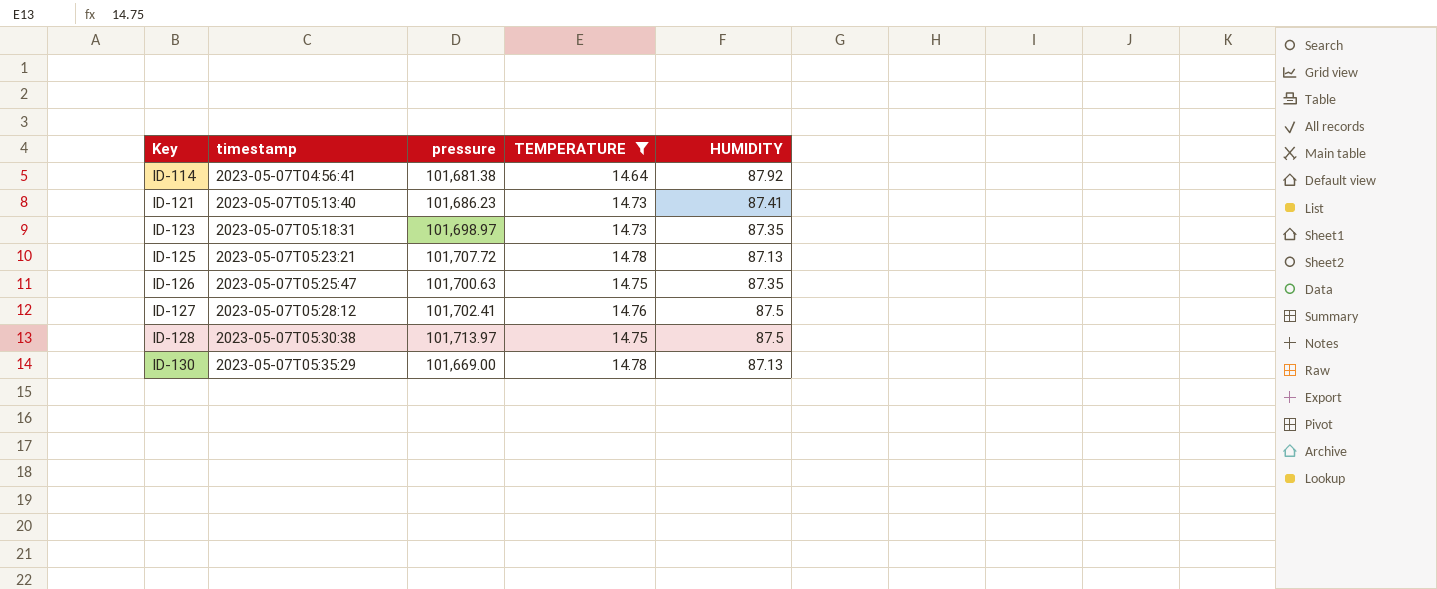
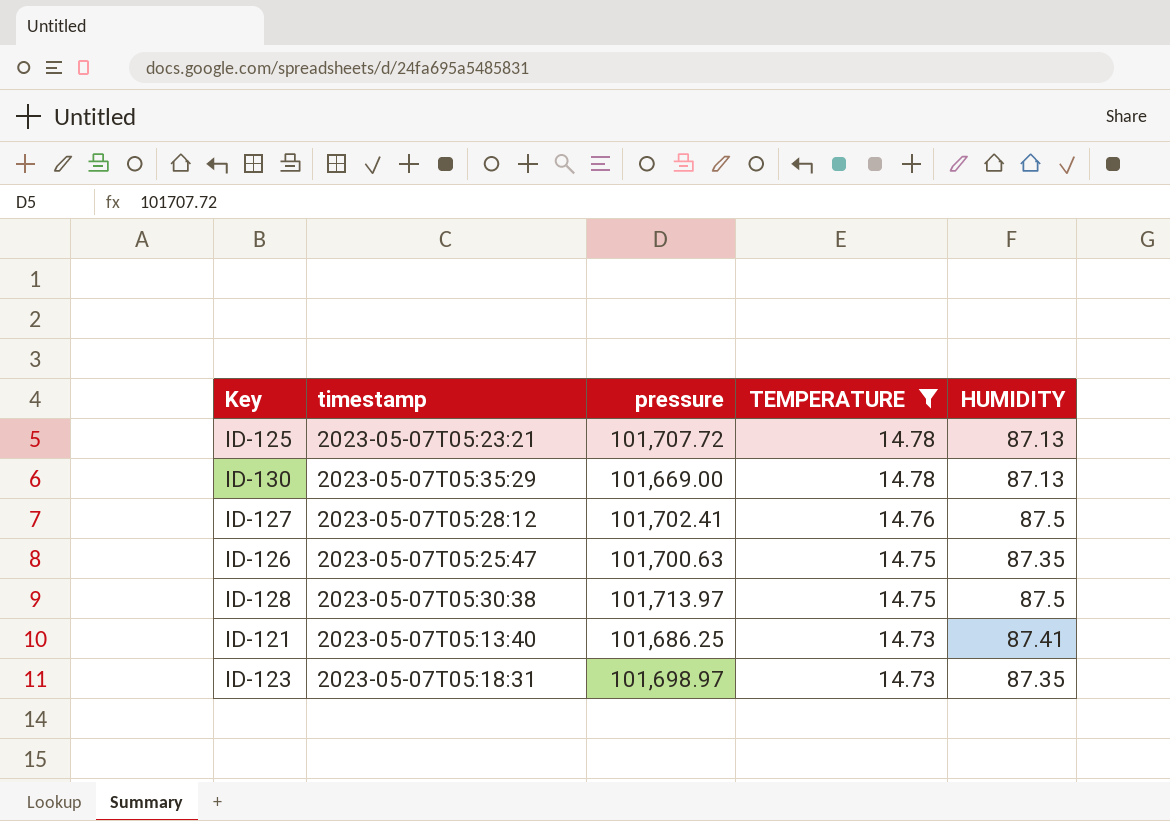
row order: Key ascending -> TEMPERATURE descending
row ID-114: 2023-05-07T04:56:41 | 101,681.38 | 14.64 | 87.92 -> none
ID-121 | pressure: 101,686.23 -> 101,686.25

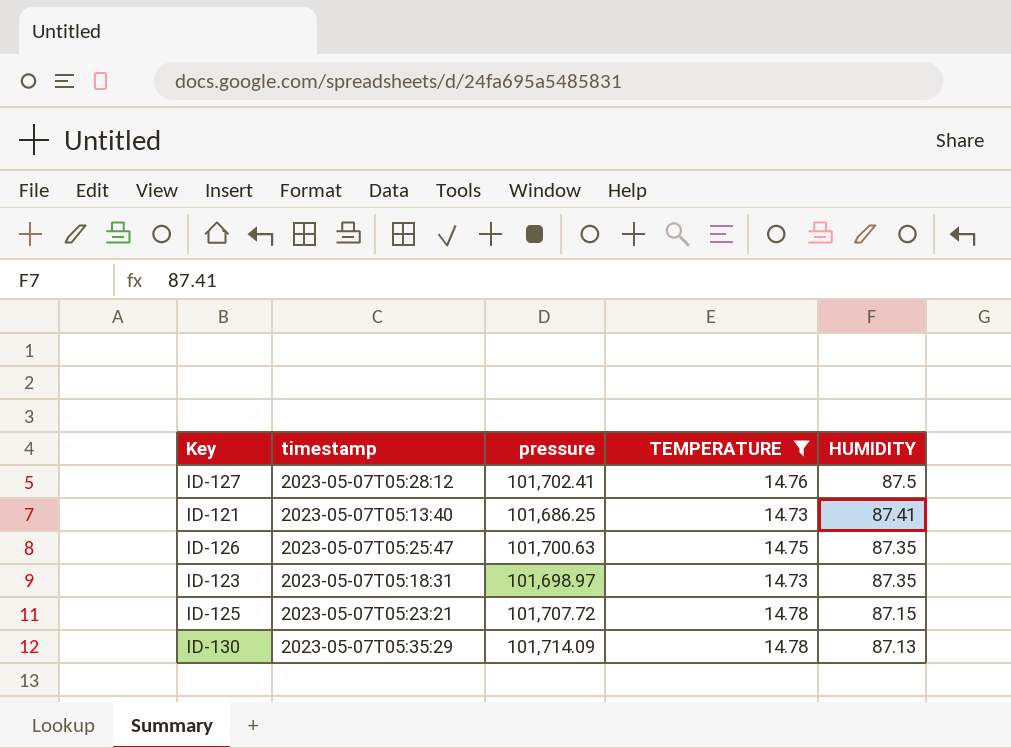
row order: TEMPERATURE descending -> HUMIDITY descending
row ID-128: 2023-05-07T05:30:38 | 101,713.97 | 14.75 | 87.5 -> none
ID-125 | HUMIDITY: 87.13 -> 87.15
ID-130 | pressure: 101,669.00 -> 101,714.09

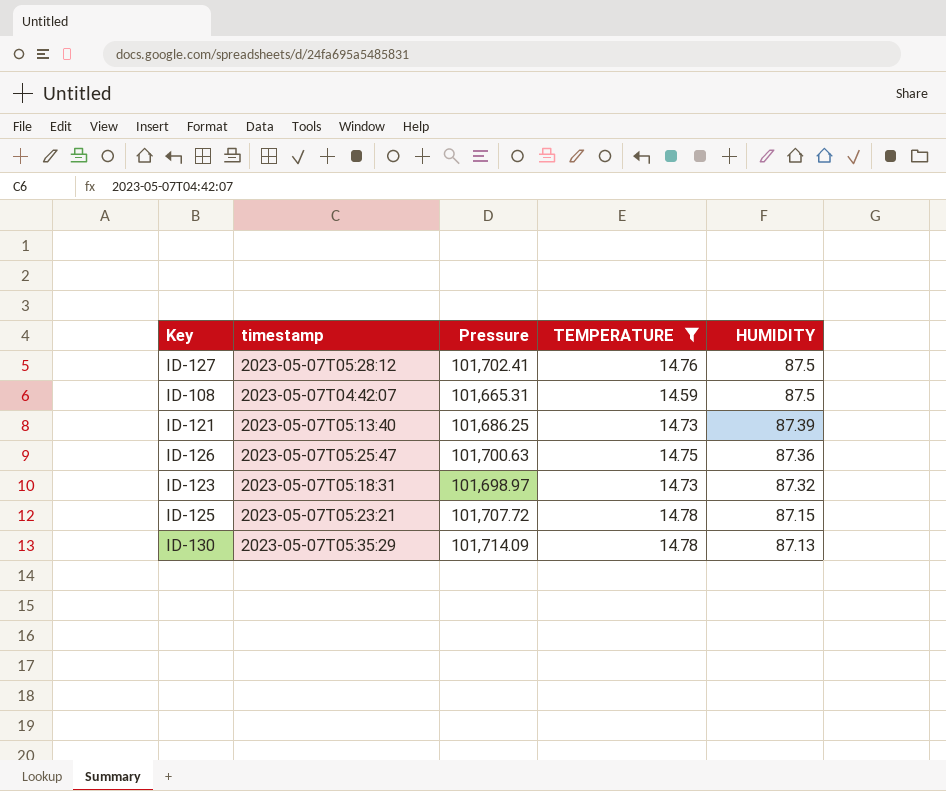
column name: pressure -> Pressure
row ID-108: none -> 2023-05-07T04:42:07 | 101,665.31 | 14.59 | 87.5
ID-121 | HUMIDITY: 87.41 -> 87.39
ID-126 | HUMIDITY: 87.35 -> 87.36
ID-123 | HUMIDITY: 87.35 -> 87.32

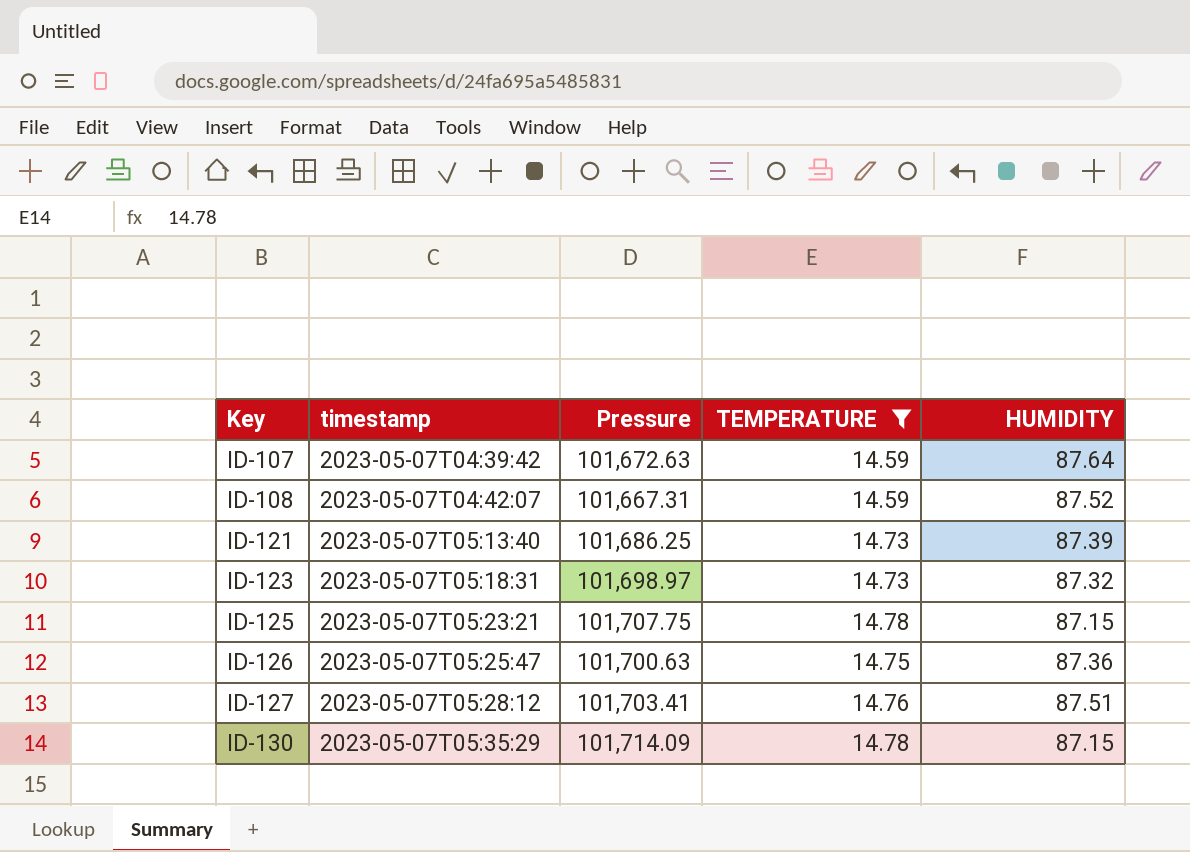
row order: HUMIDITY descending -> Key ascending
row ID-107: none -> 2023-05-07T04:39:42 | 101,672.63 | 14.59 | 87.64
ID-108 | Pressure: 101,665.31 -> 101,667.31
ID-108 | HUMIDITY: 87.5 -> 87.52
ID-125 | Pressure: 101,707.72 -> 101,707.75
ID-127 | Pressure: 101,702.41 -> 101,703.41
ID-127 | HUMIDITY: 87.5 -> 87.51
ID-130 | HUMIDITY: 87.13 -> 87.15

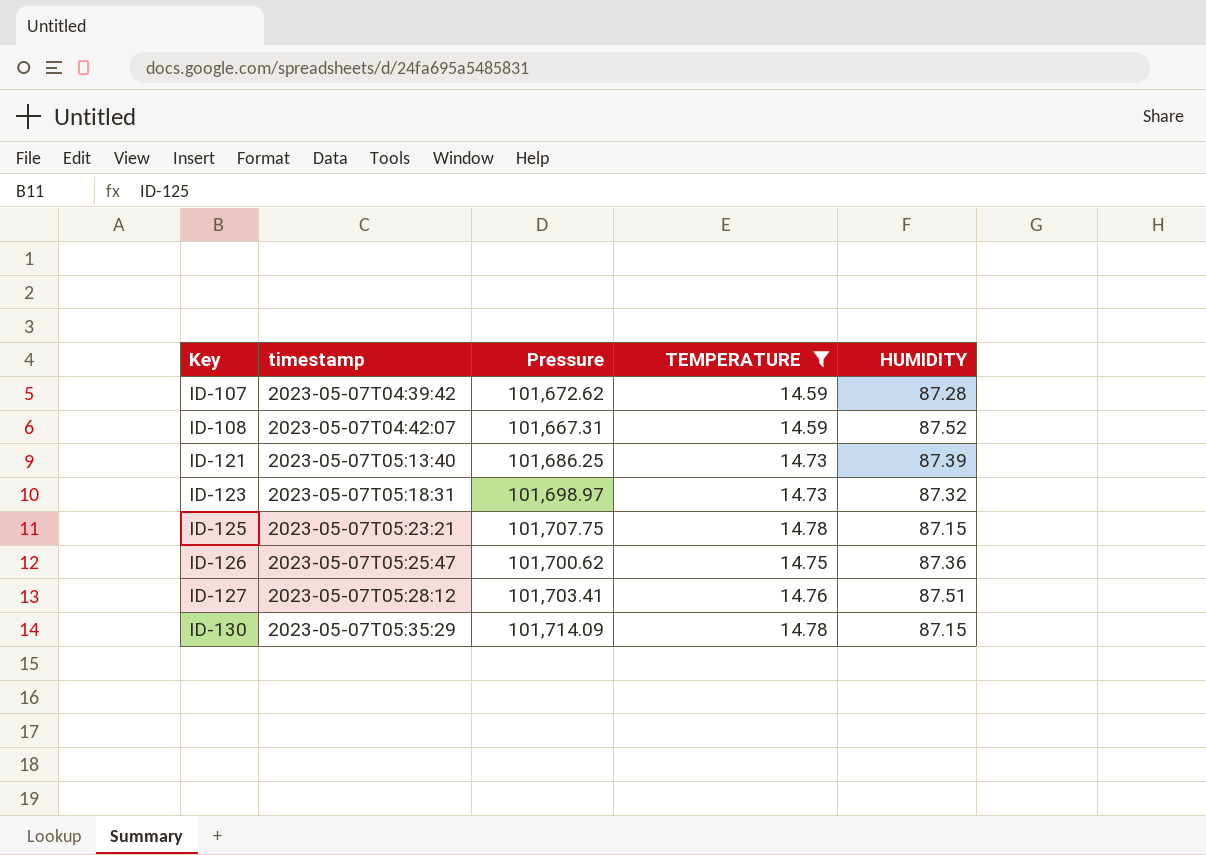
ID-107 | Pressure: 101,672.63 -> 101,672.62
ID-107 | HUMIDITY: 87.64 -> 87.28
ID-126 | Pressure: 101,700.63 -> 101,700.62

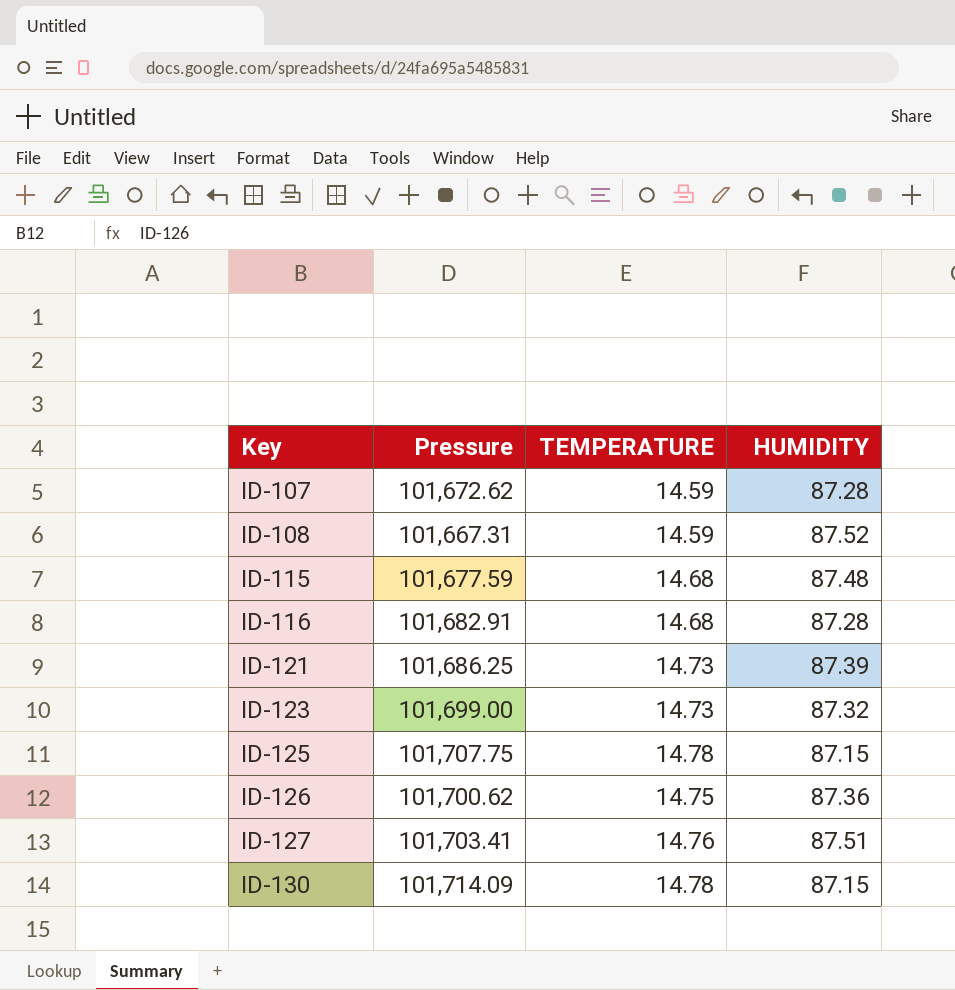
filter: TEMPERATURE != 14.68 -> none
column timestamp | position: 2 -> none
ID-123 | Pressure: 101,698.97 -> 101,699.00

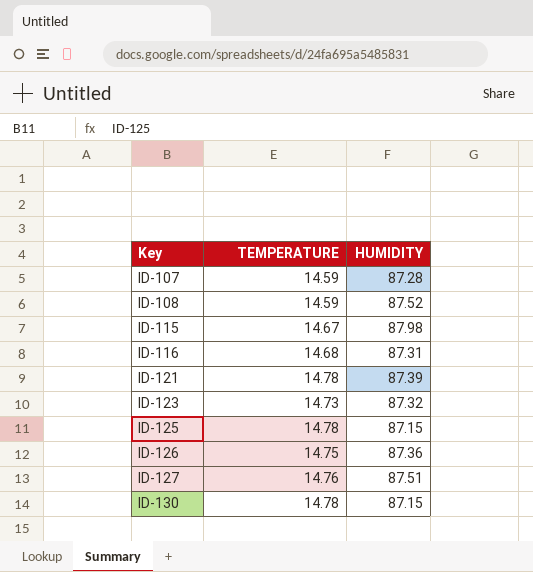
column Pressure | position: 2 -> none
ID-115 | TEMPERATURE: 14.68 -> 14.67
ID-115 | HUMIDITY: 87.48 -> 87.98
ID-116 | HUMIDITY: 87.28 -> 87.31
ID-121 | TEMPERATURE: 14.73 -> 14.78

